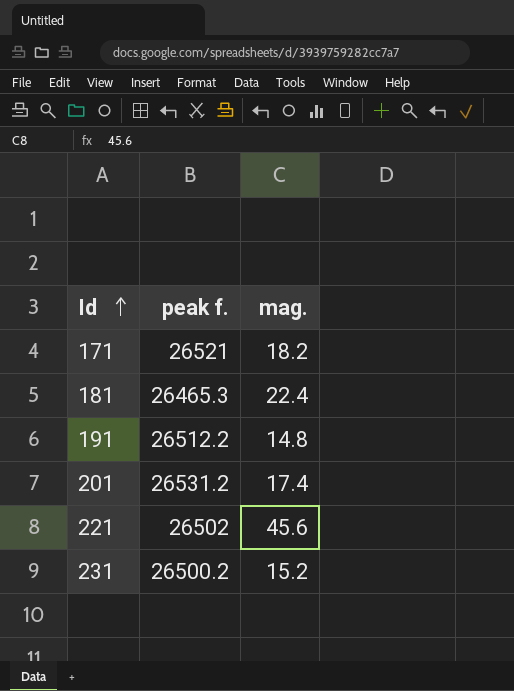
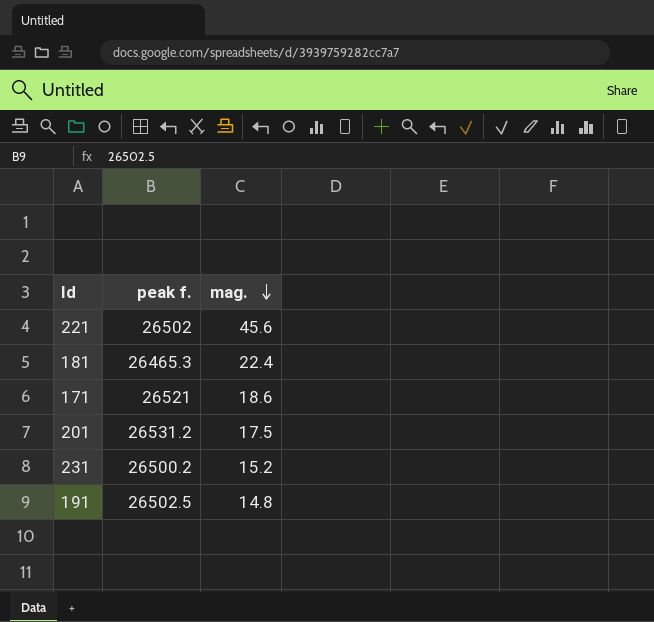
row order: Id ascending -> mag. descending
171 | mag.: 18.2 -> 18.6
201 | mag.: 17.4 -> 17.5
191 | peak f.: 26512.2 -> 26502.5

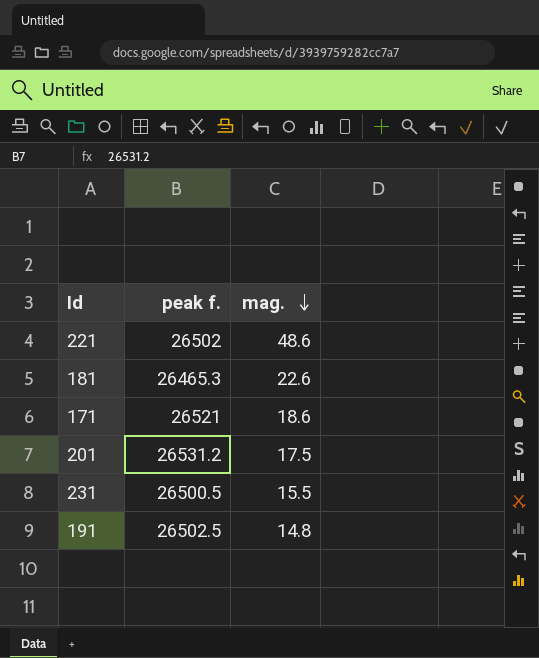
221 | mag.: 45.6 -> 48.6
181 | mag.: 22.4 -> 22.6
231 | peak f.: 26500.2 -> 26500.5
231 | mag.: 15.2 -> 15.5

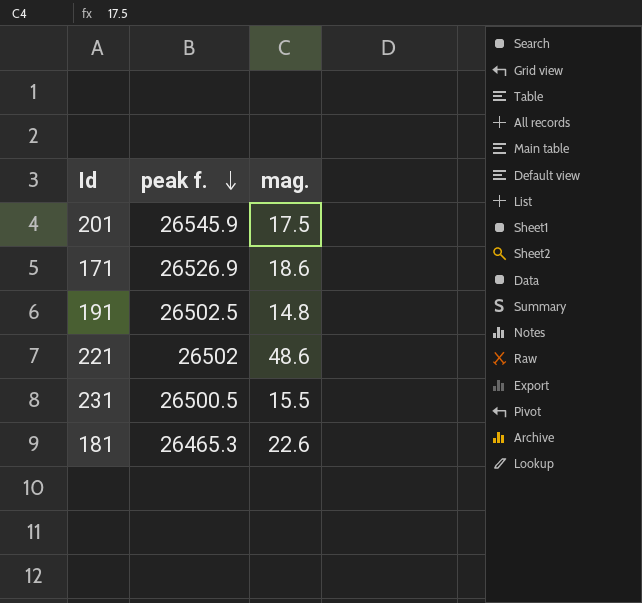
row order: mag. descending -> peak f. descending
201 | peak f.: 26531.2 -> 26545.9
171 | peak f.: 26521 -> 26526.9

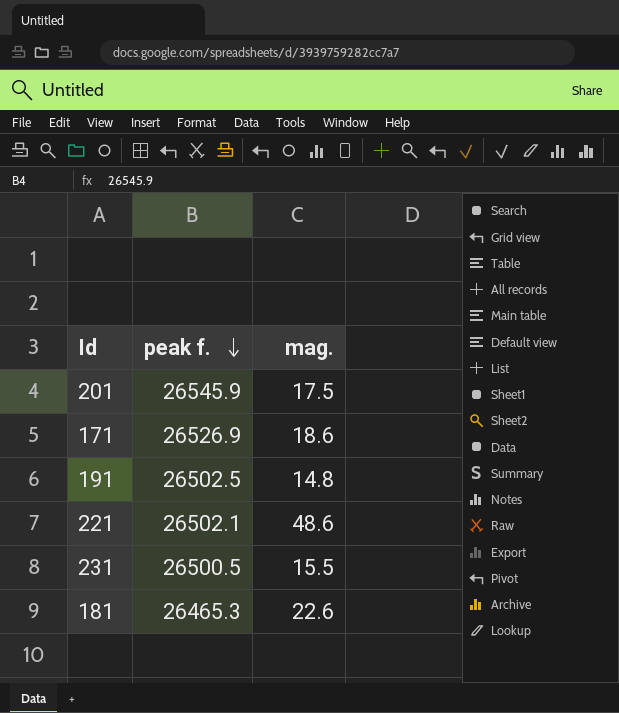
221 | peak f.: 26502 -> 26502.1

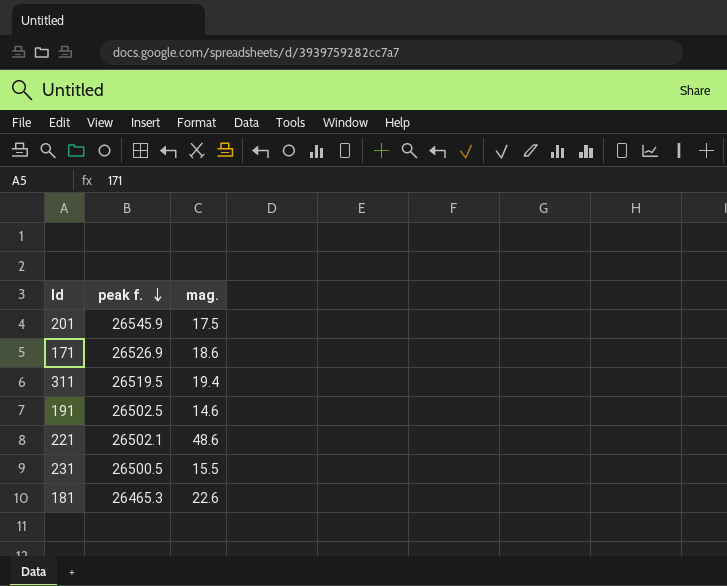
row 311: none -> 26519.5 | 19.4
191 | mag.: 14.8 -> 14.6

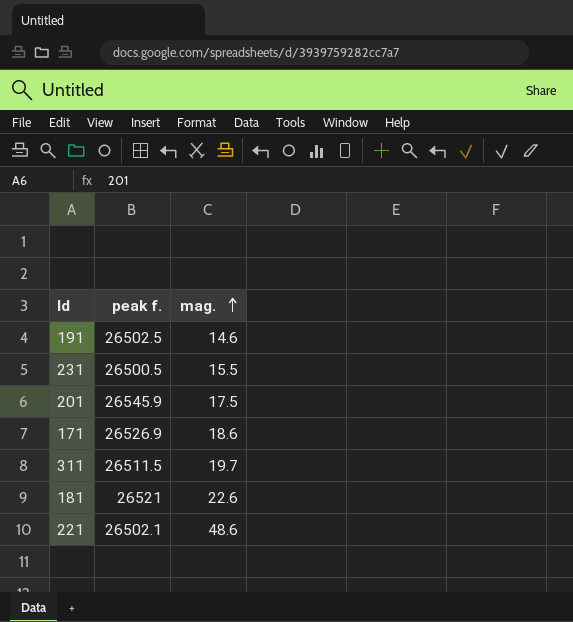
row order: peak f. descending -> mag. ascending
311 | peak f.: 26519.5 -> 26511.5
311 | mag.: 19.4 -> 19.7
181 | peak f.: 26465.3 -> 26521

